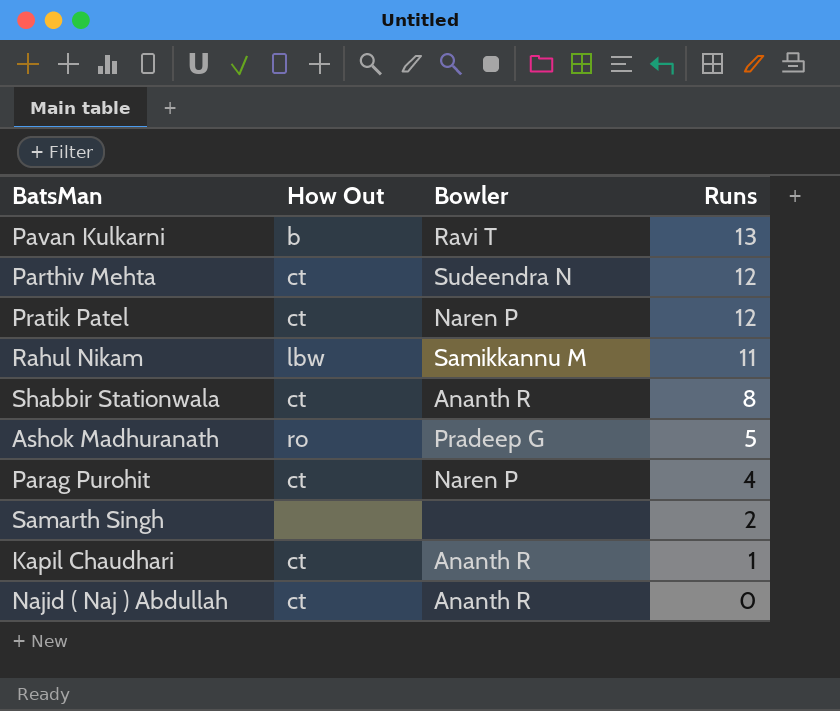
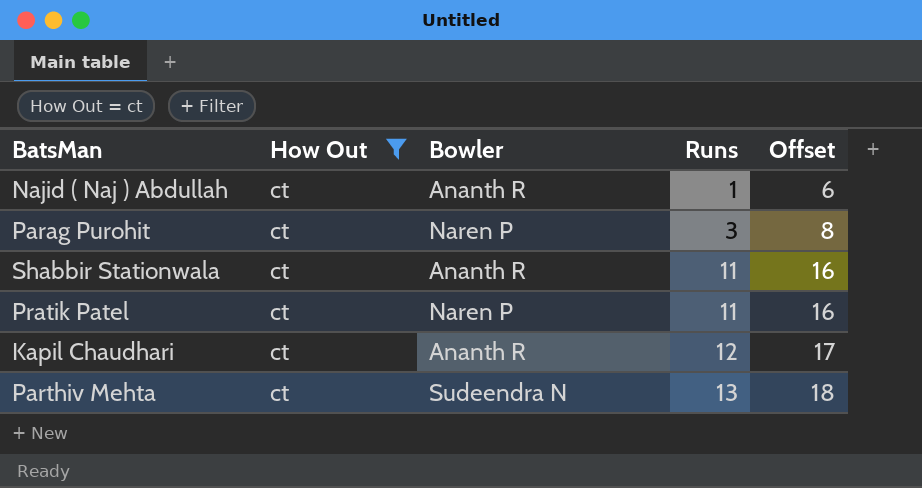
filter: none -> How Out = ct
row order: Runs descending -> Runs ascending
column Offset | formula: none -> [Runs] + 5
Najid ( Naj ) Abdullah | Runs: 0 -> 1
Parag Purohit | Runs: 4 -> 3
Shabbir Stationwala | Runs: 8 -> 11
Pratik Patel | Runs: 12 -> 11
Kapil Chaudhari | Runs: 1 -> 12
Parthiv Mehta | Runs: 12 -> 13

